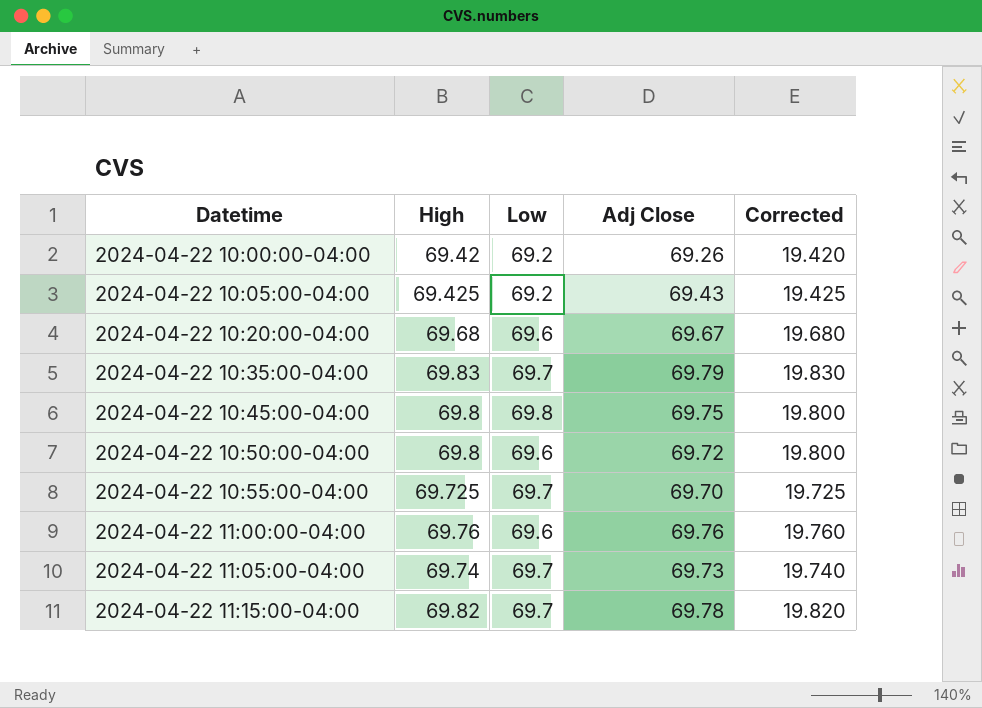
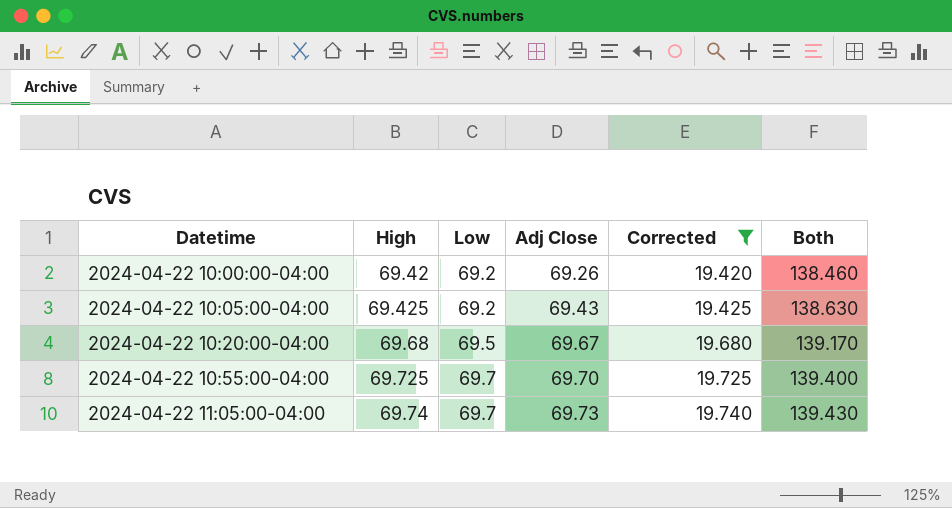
filter: none -> Corrected <= 19.740
column Both | formula: none -> [Low] + [Adj Close]
2024-04-22 10:20:00-04:00 | Low: 69.6 -> 69.5

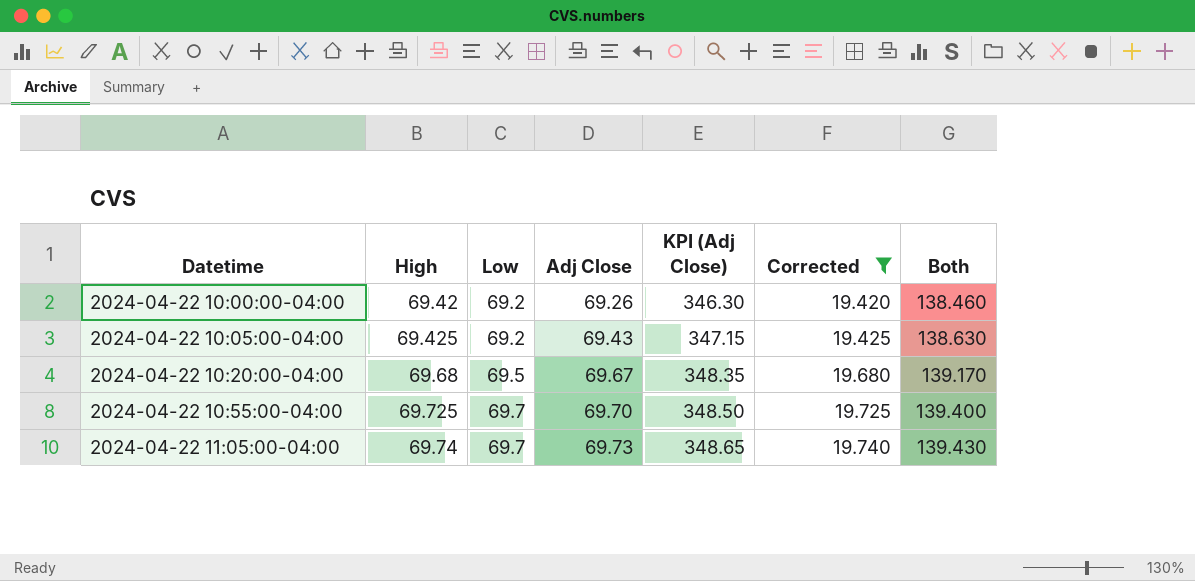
column KPI (Adj Close) | formula: none -> [Adj Close] * 5

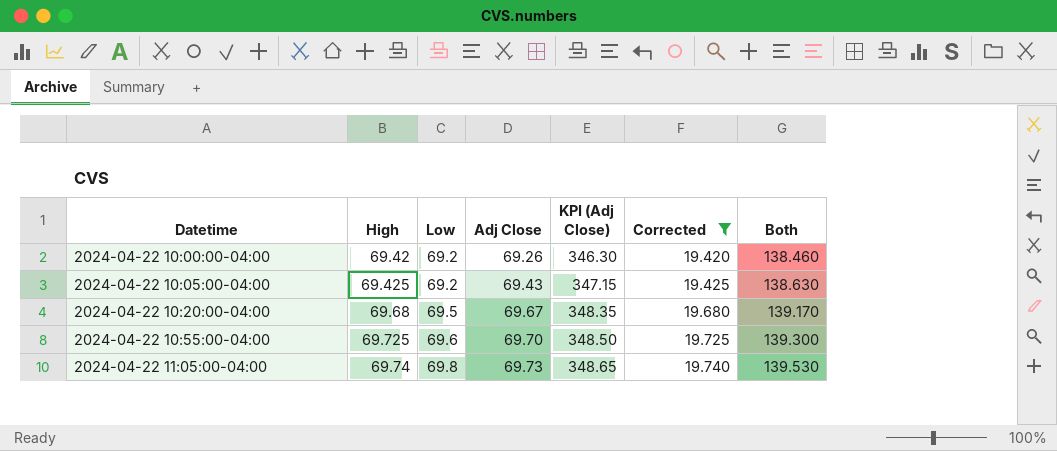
2024-04-22 10:55:00-04:00 | Low: 69.7 -> 69.6
2024-04-22 10:55:00-04:00 | Both: 139.400 -> 139.300
2024-04-22 11:05:00-04:00 | Low: 69.7 -> 69.8
2024-04-22 11:05:00-04:00 | Both: 139.430 -> 139.530

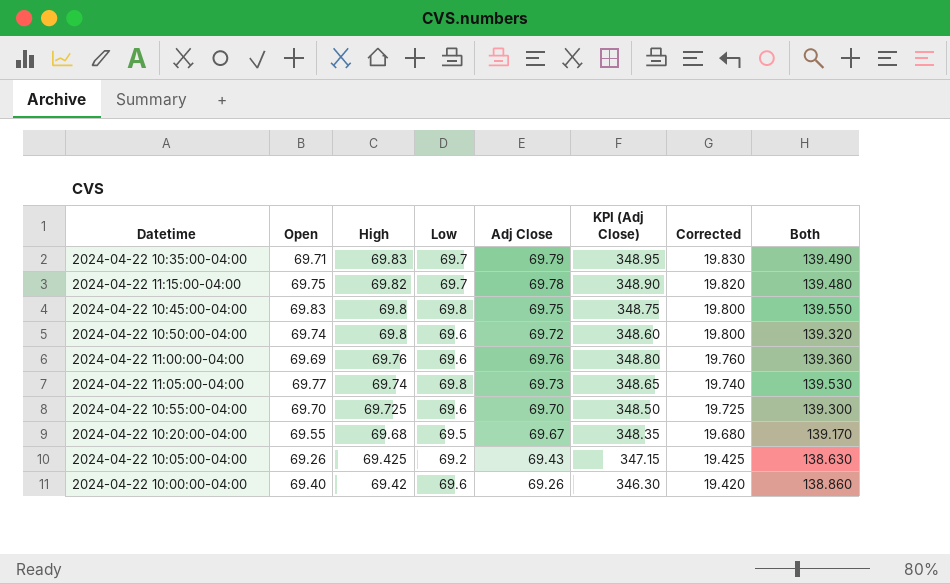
filter: Corrected <= 19.740 -> none
row order: Datetime ascending -> High descending
column Open | position: none -> 2
2024-04-22 10:00:00-04:00 | Low: 69.2 -> 69.6
2024-04-22 10:00:00-04:00 | Both: 138.460 -> 138.860

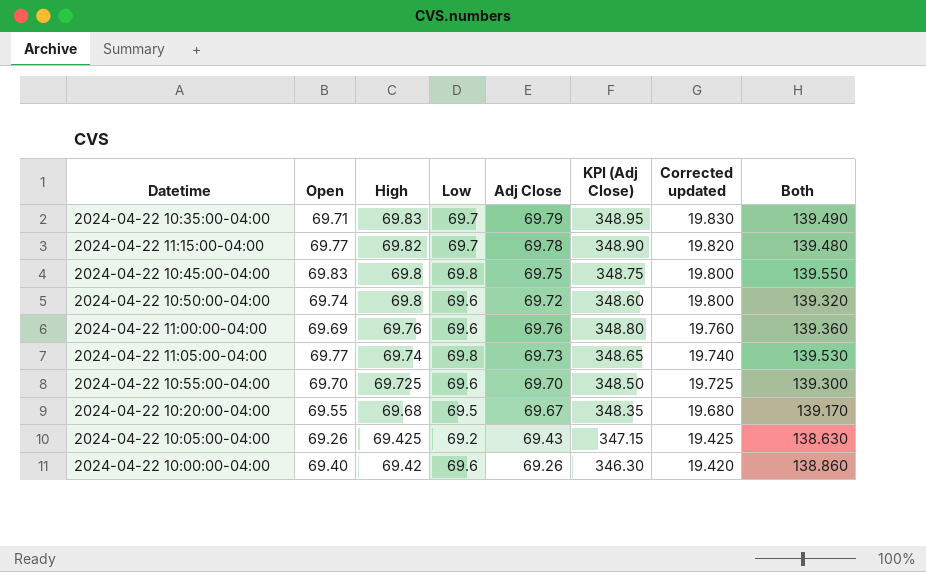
column name: Corrected -> Corrected updated
2024-04-22 11:15:00-04:00 | Open: 69.75 -> 69.77

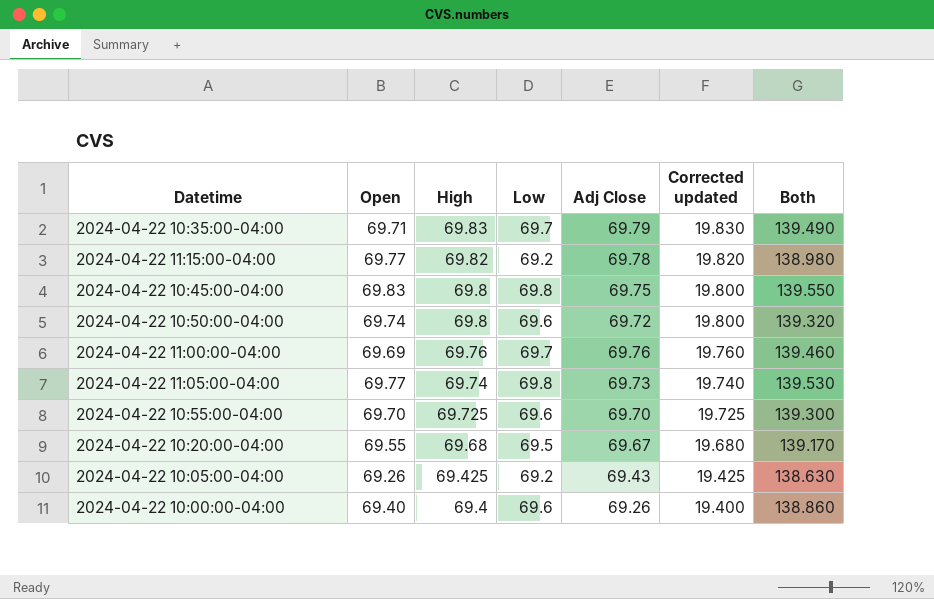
column KPI (Adj Close) | formula: [Adj Close] * 5 -> none
2024-04-22 11:15:00-04:00 | Low: 69.7 -> 69.2
2024-04-22 11:15:00-04:00 | Both: 139.480 -> 138.980
2024-04-22 11:00:00-04:00 | Low: 69.6 -> 69.7
2024-04-22 11:00:00-04:00 | Both: 139.360 -> 139.460
2024-04-22 10:00:00-04:00 | High: 69.42 -> 69.4
2024-04-22 10:00:00-04:00 | Corrected updated: 19.420 -> 19.400

